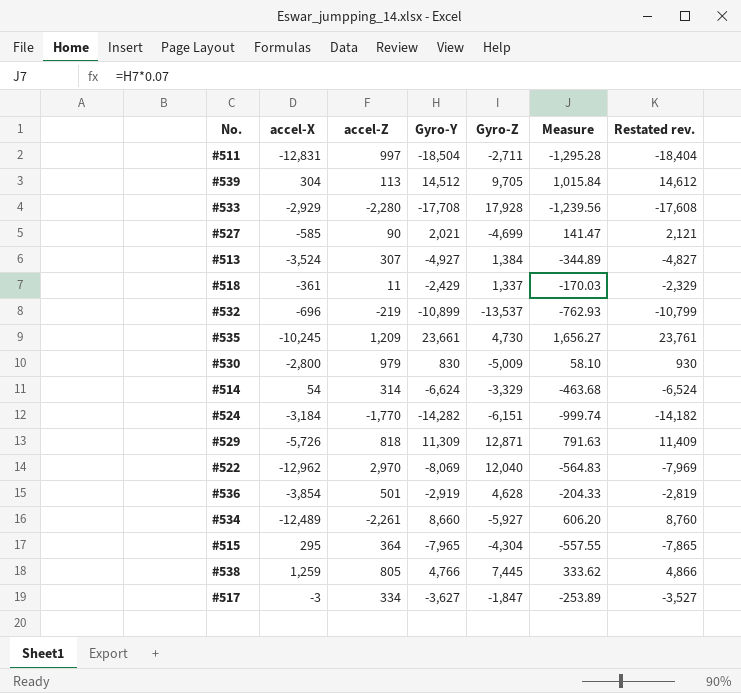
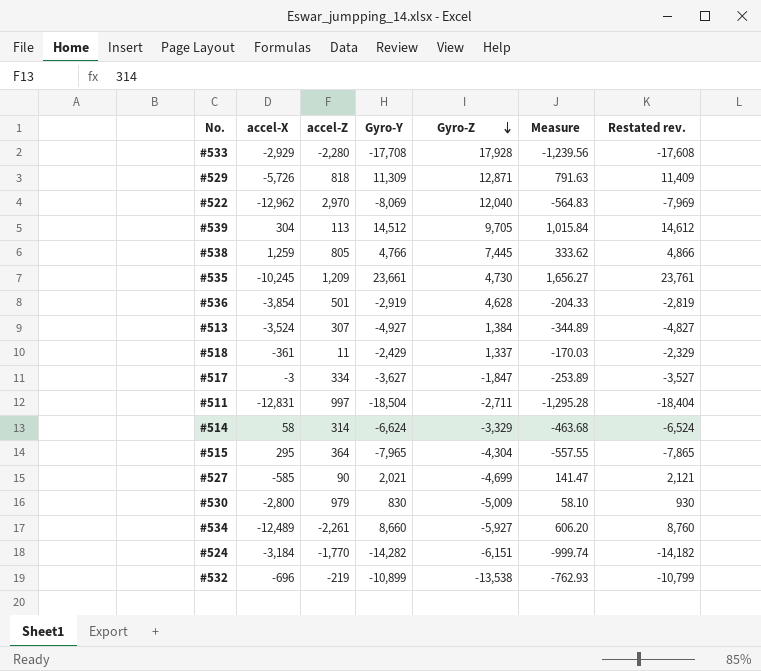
row order: none -> Gyro-Z descending
#514 | accel-X: 54 -> 58
#532 | Gyro-Z: -13,537 -> -13,538

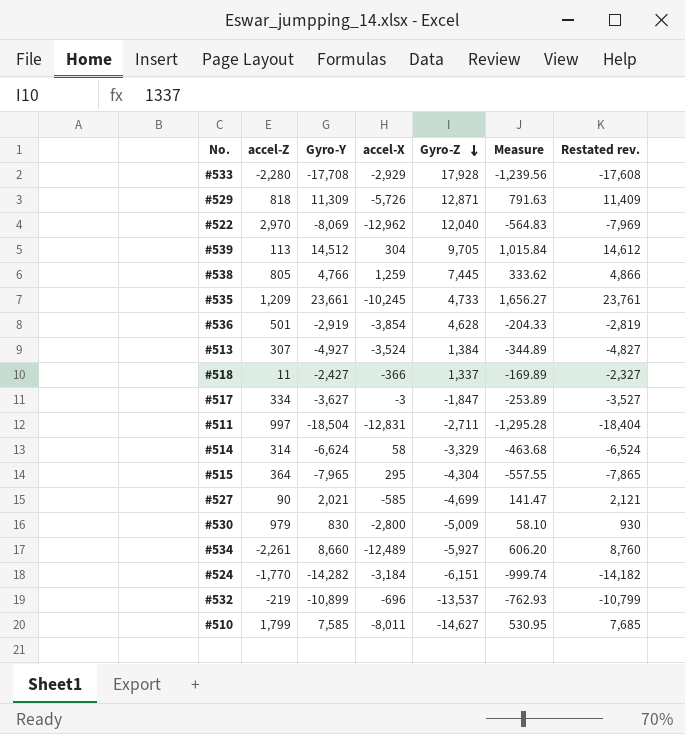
column accel-X | position: 2 -> 4
#535 | Gyro-Z: 4,730 -> 4,733
#518 | Gyro-Y: -2,429 -> -2,427
#518 | accel-X: -361 -> -366
#518 | Measure: -170.03 -> -169.89
#518 | Restated rev.: -2,329 -> -2,327
#532 | Gyro-Z: -13,538 -> -13,537
row #510: none -> 1,799 | 7,585 | -8,011 | -14,627 | 530.95 | 7,685

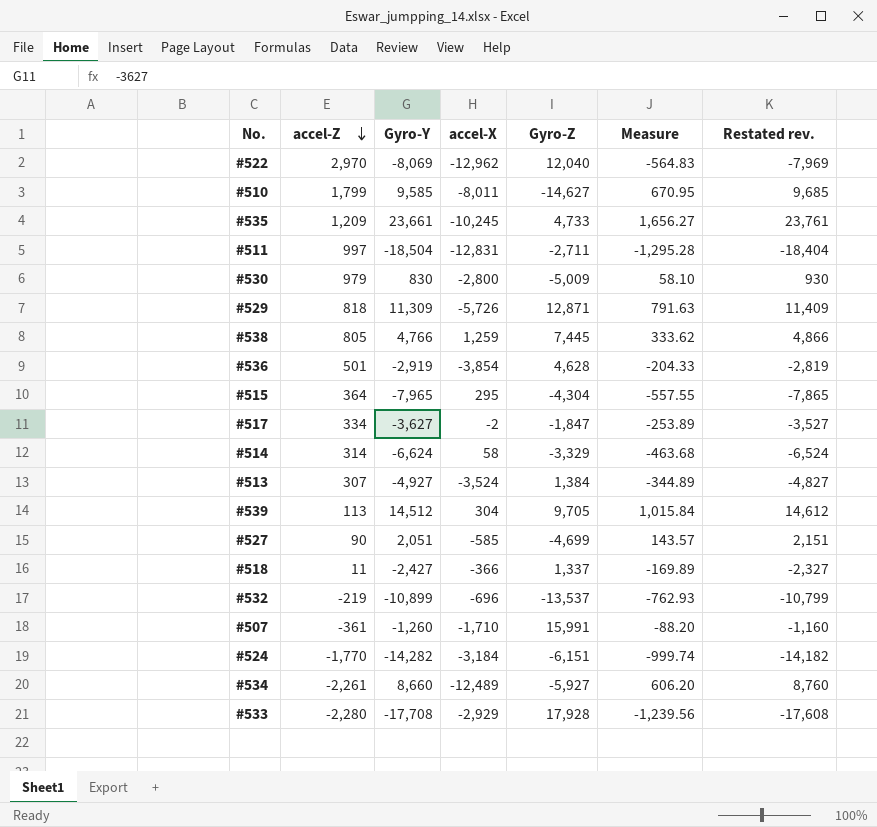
row order: Gyro-Z descending -> accel-Z descending
#510 | Gyro-Y: 7,585 -> 9,585
#510 | Measure: 530.95 -> 670.95
#510 | Restated rev.: 7,685 -> 9,685
#517 | accel-X: -3 -> -2
#527 | Gyro-Y: 2,021 -> 2,051
#527 | Measure: 141.47 -> 143.57
#527 | Restated rev.: 2,121 -> 2,151
row #507: none -> -361 | -1,260 | -1,710 | 15,991 | -88.20 | -1,160

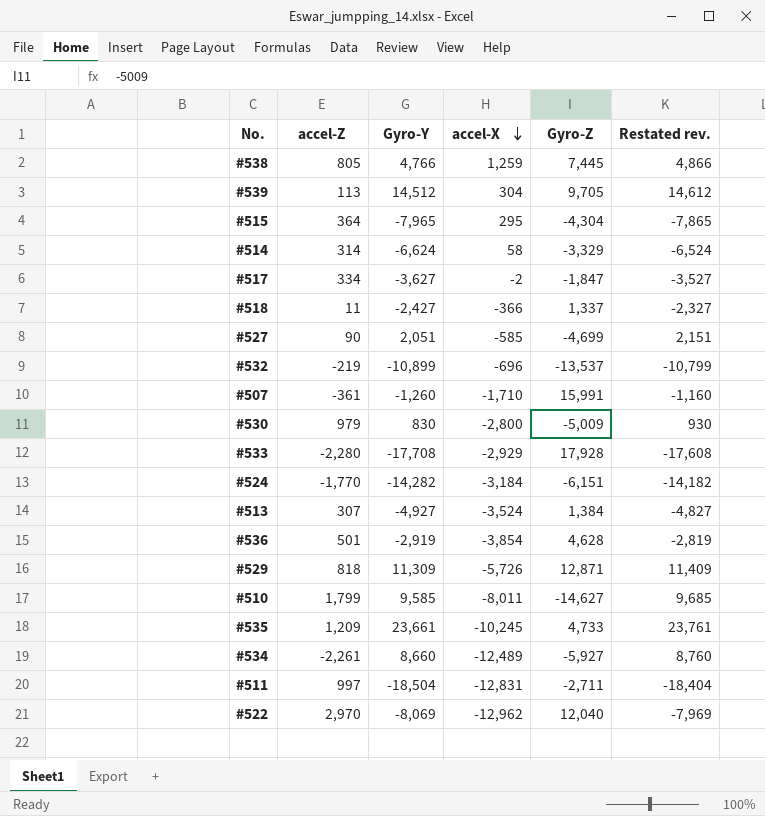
row order: accel-Z descending -> accel-X descending
column Measure | formula: [Gyro-Y] * 0.07 -> none

